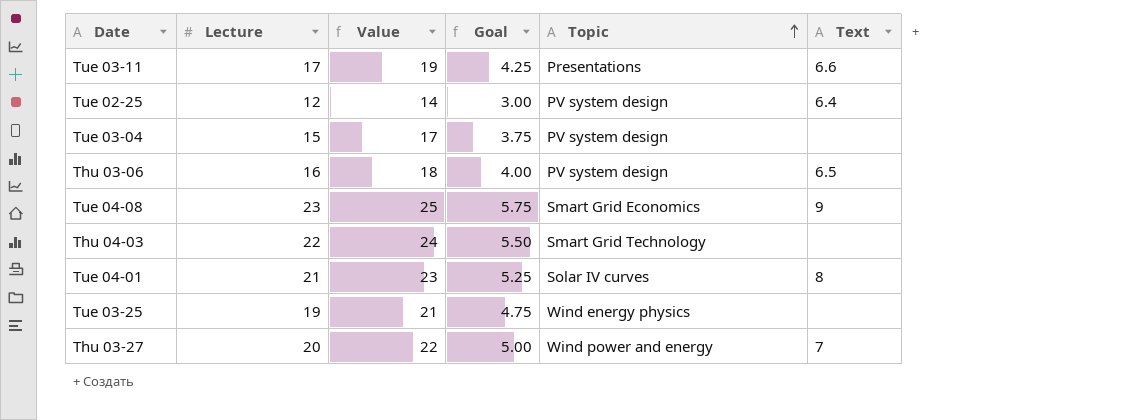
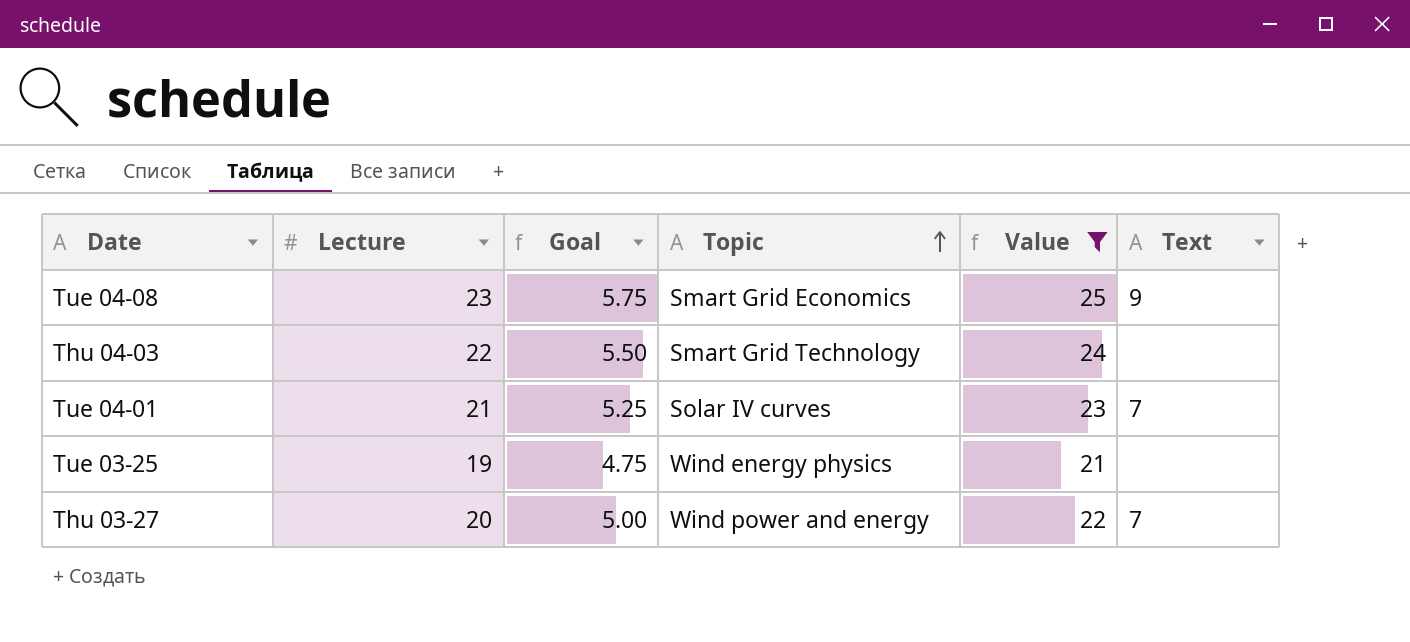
filter: none -> Value >= 21
column Value | position: 3 -> 5
Tue 04-01 | Text: 8 -> 7

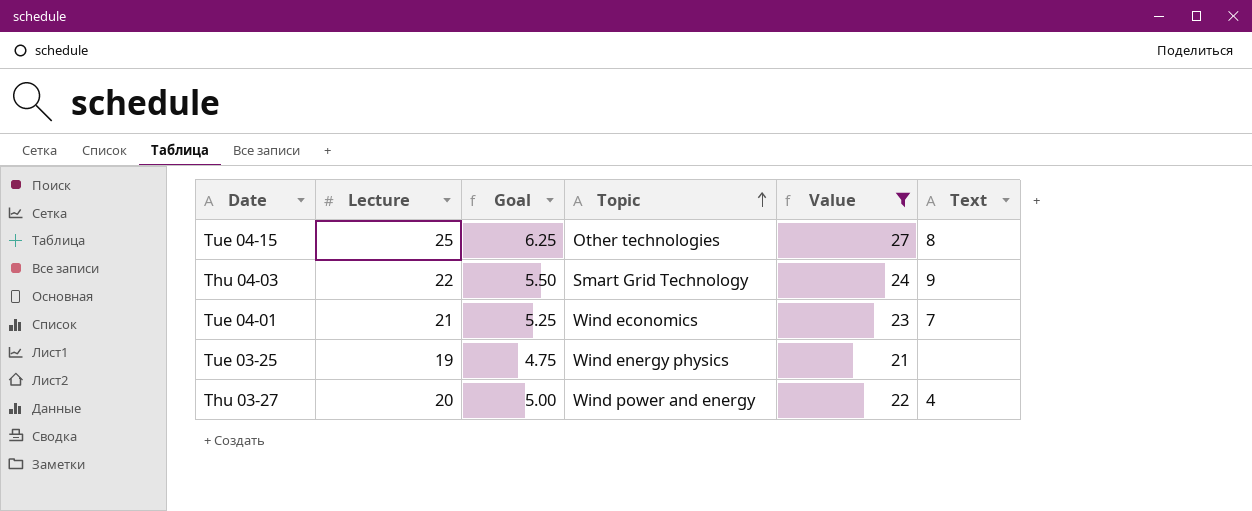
row Tue 04-08: 23 | 5.75 | Smart Grid Economics | 25 | 9 -> none
row Tue 04-15: none -> 25 | 6.25 | Other technologies | 27 | 8
Thu 04-03 | Text: none -> 9
Tue 04-01 | Topic: Solar IV curves -> Wind economics
Thu 03-27 | Text: 7 -> 4

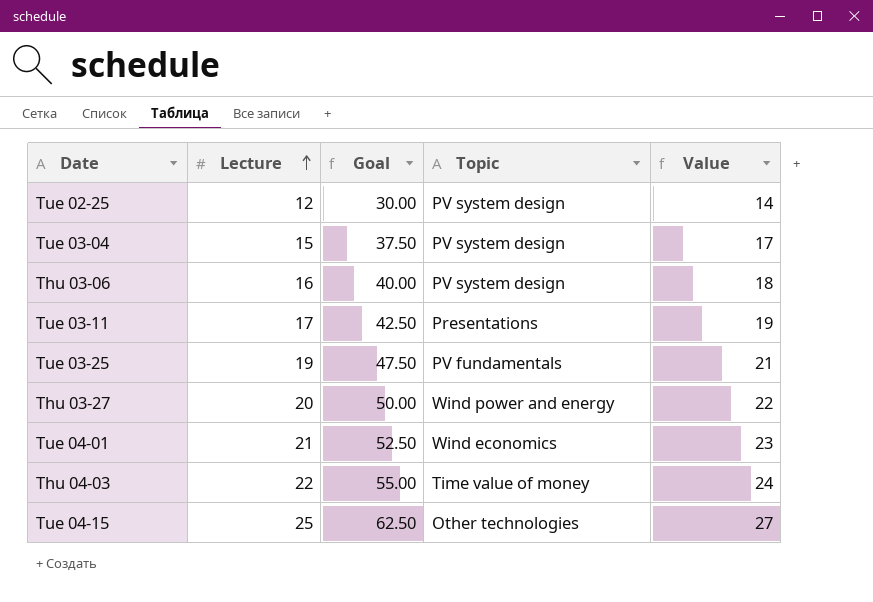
filter: Value >= 21 -> none
row order: Topic ascending -> Lecture ascending
column Text | position: 6 -> none
column Goal | formula: [Lecture] * 0.25 -> [Lecture] * 2.5
Tue 03-25 | Topic: Wind energy physics -> PV fundamentals
Thu 04-03 | Topic: Smart Grid Technology -> Time value of money

